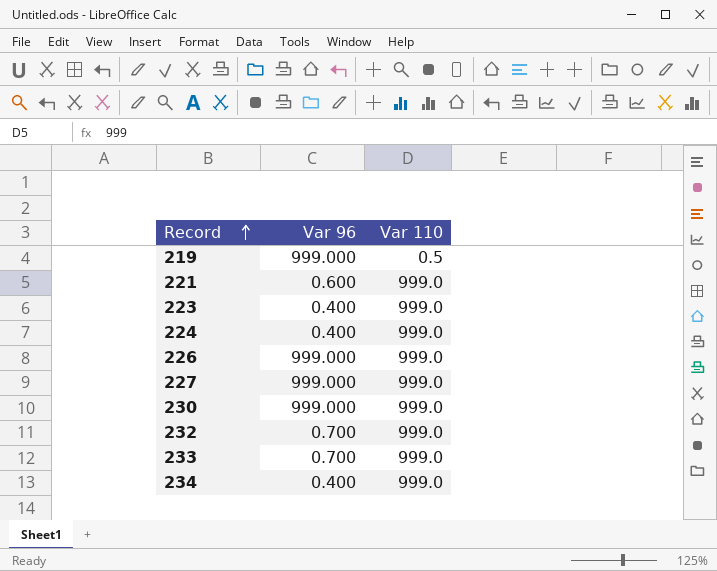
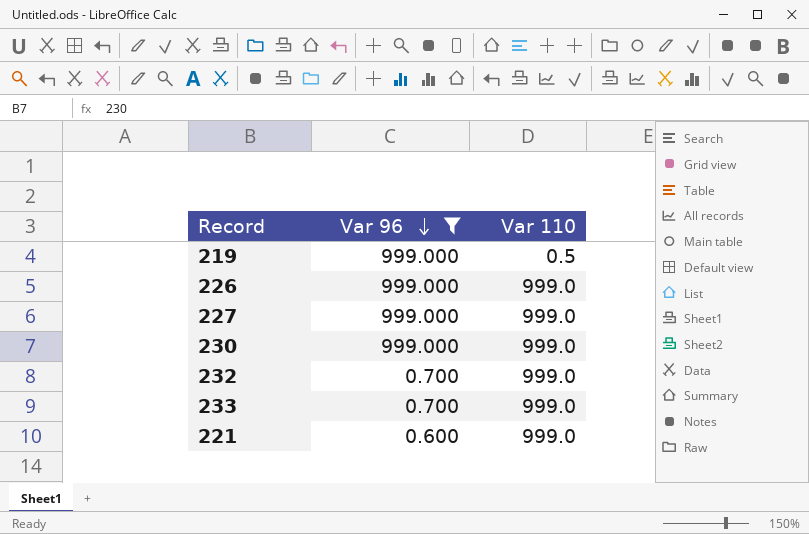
filter: none -> Var 96 != 0.400
row order: Record ascending -> Var 96 descending

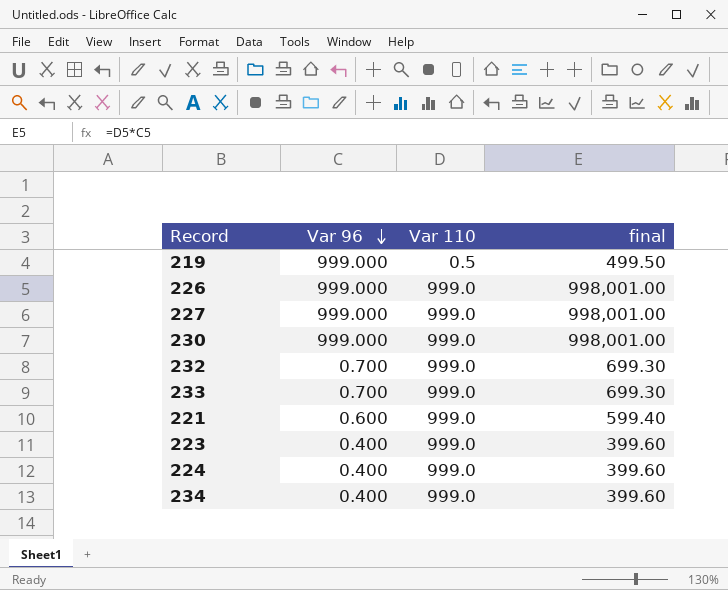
filter: Var 96 != 0.400 -> none
column final | formula: none -> [Var 96] * [Var 110]

